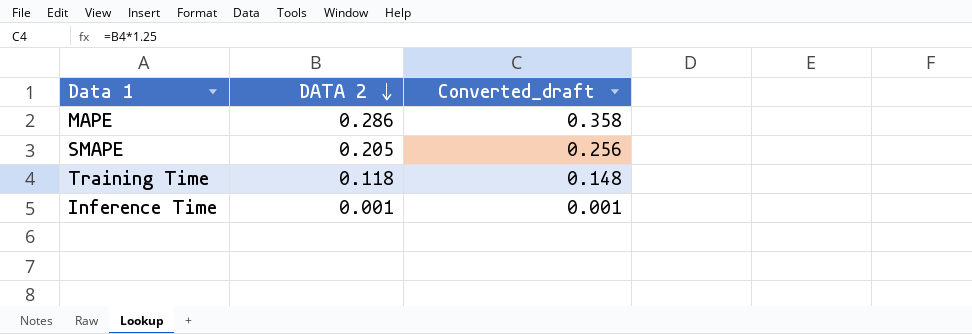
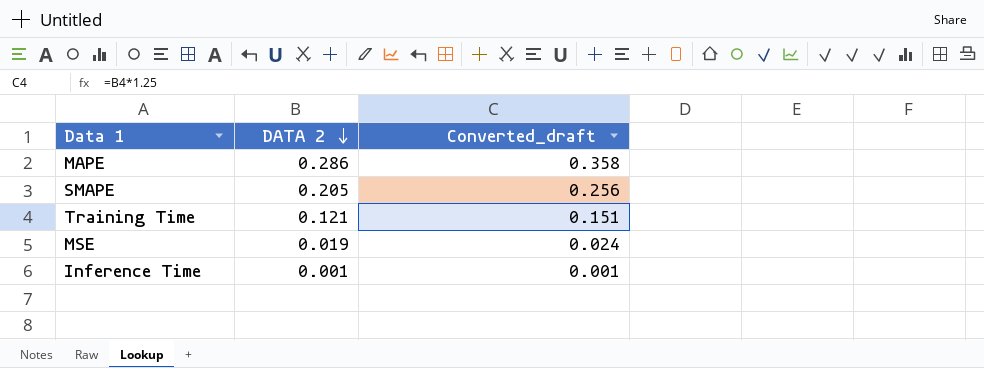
Training Time | DATA 2: 0.118 -> 0.121
Training Time | Converted_draft: 0.148 -> 0.151
row MSE: none -> 0.019 | 0.024

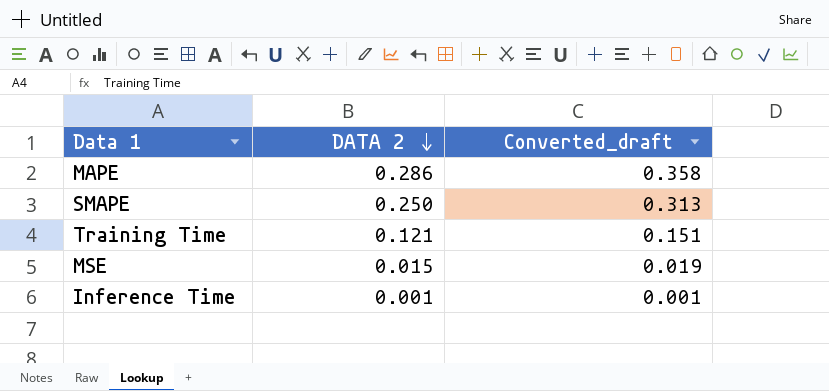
SMAPE | DATA 2: 0.205 -> 0.250
SMAPE | Converted_draft: 0.256 -> 0.313
MSE | DATA 2: 0.019 -> 0.015
MSE | Converted_draft: 0.024 -> 0.019

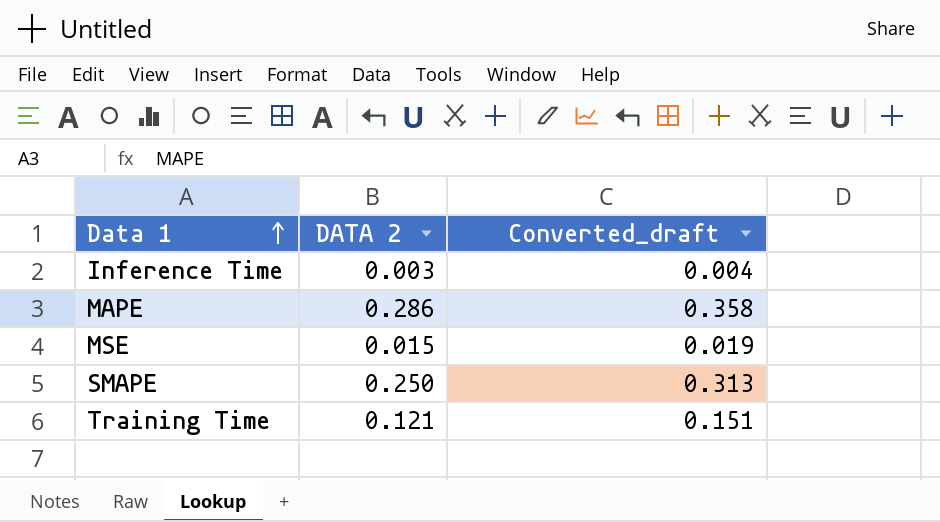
row order: DATA 2 descending -> Data 1 ascending
Inference Time | DATA 2: 0.001 -> 0.003
Inference Time | Converted_draft: 0.001 -> 0.004

